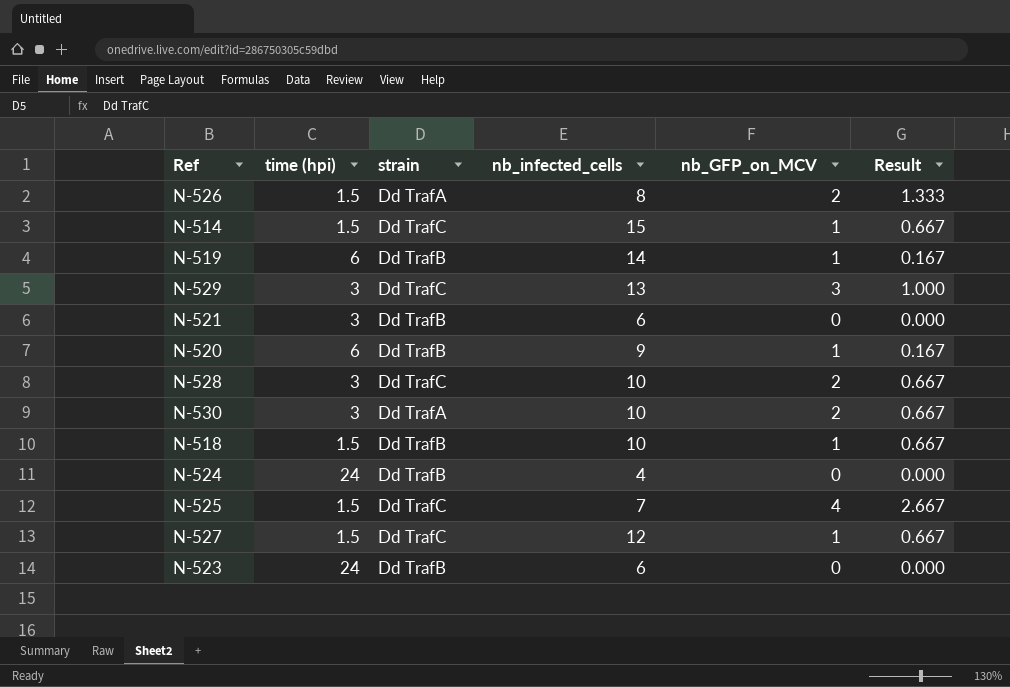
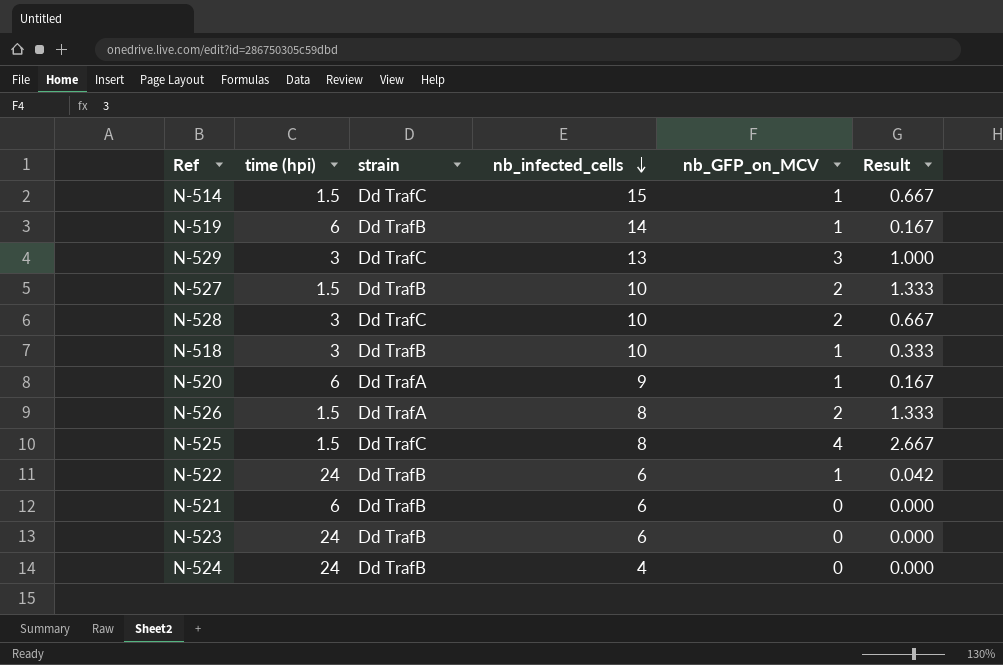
row order: none -> nb_infected_cells descending
row N-530: 3 | Dd TrafA | 10 | 2 | 0.667 -> none
N-527 | strain: Dd TrafC -> Dd TrafB
N-527 | nb_infected_cells: 12 -> 10
N-527 | nb_GFP_on_MCV: 1 -> 2
N-527 | Result: 0.667 -> 1.333
N-518 | time (hpi): 1.5 -> 3
N-518 | Result: 0.667 -> 0.333
N-520 | strain: Dd TrafB -> Dd TrafA
N-525 | nb_infected_cells: 7 -> 8
row N-522: none -> 24 | Dd TrafB | 6 | 1 | 0.042
N-521 | time (hpi): 3 -> 6

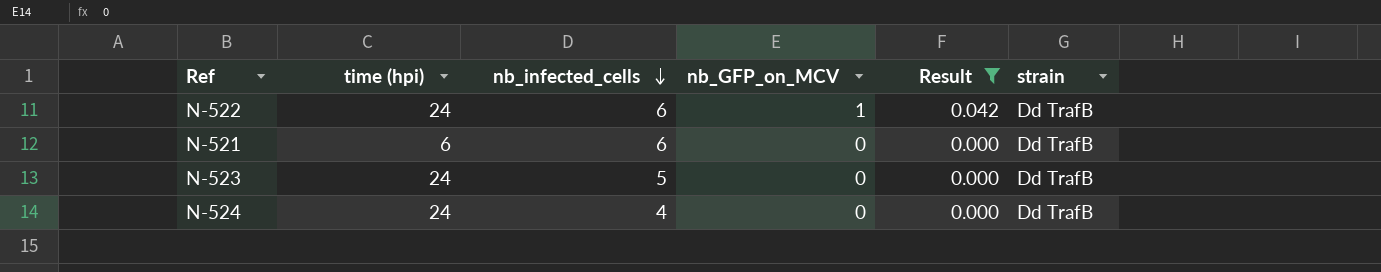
filter: none -> Result <= 0.042
column strain | position: 3 -> 6
N-523 | nb_infected_cells: 6 -> 5

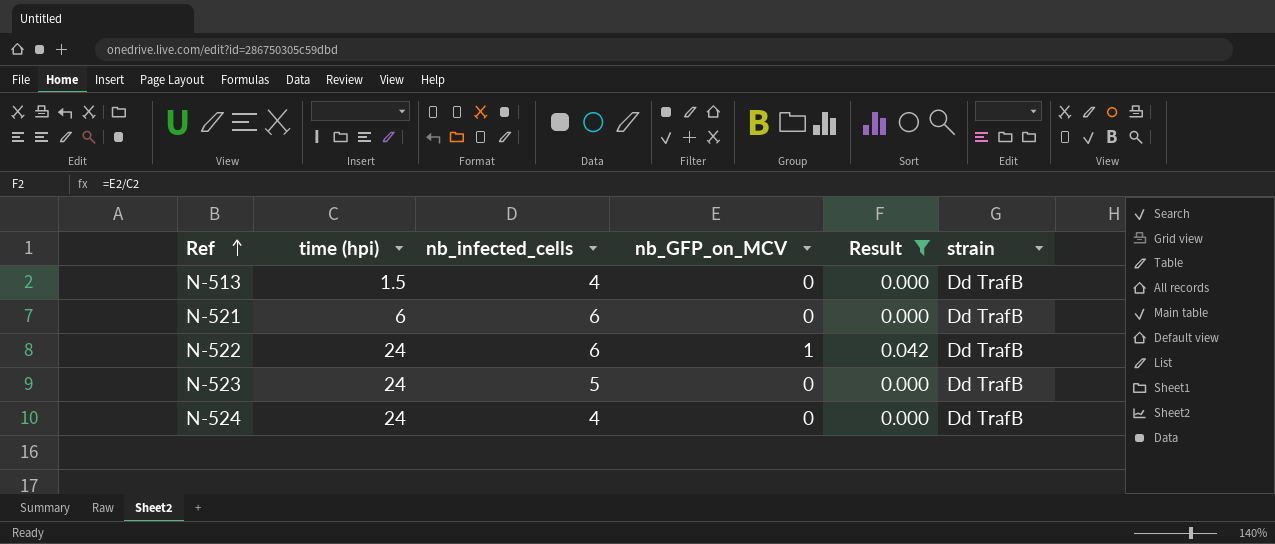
row order: nb_infected_cells descending -> Ref ascending
row N-513: none -> 1.5 | 4 | 0 | 0.000 | Dd TrafB

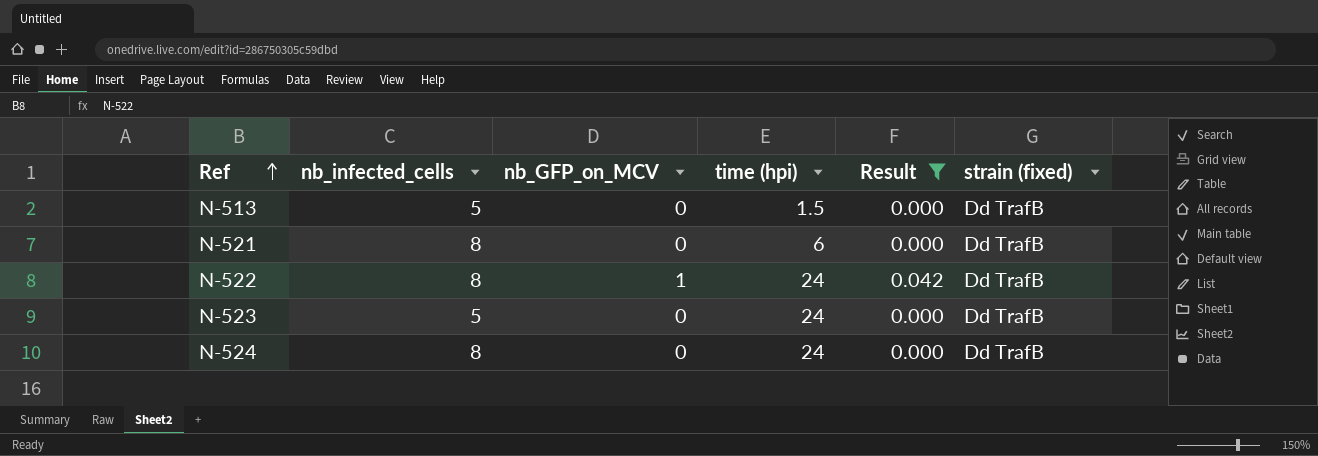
column time (hpi) | position: 2 -> 4
column name: strain -> strain (fixed)
N-513 | nb_infected_cells: 4 -> 5
N-521 | nb_infected_cells: 6 -> 8
N-522 | nb_infected_cells: 6 -> 8
N-524 | nb_infected_cells: 4 -> 8

